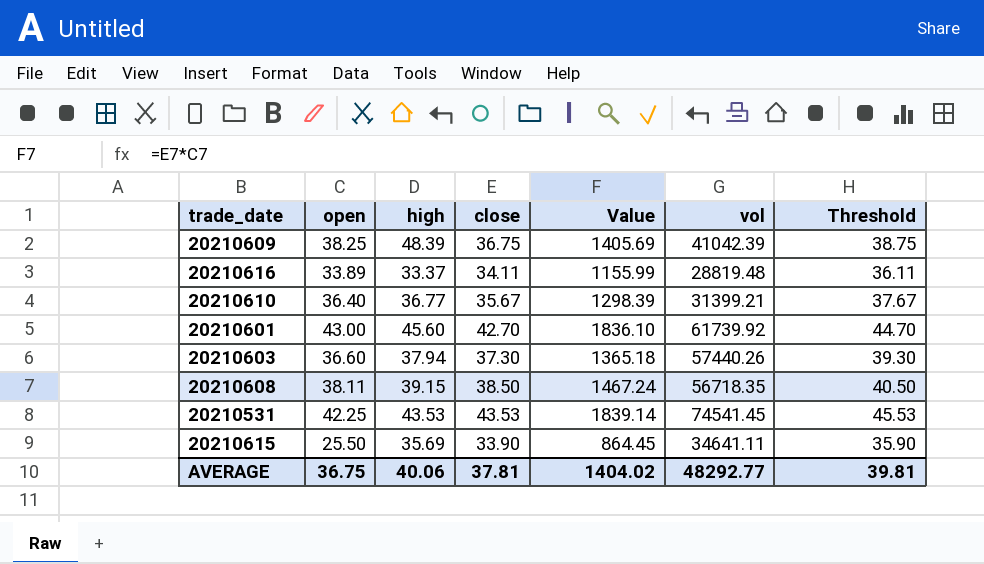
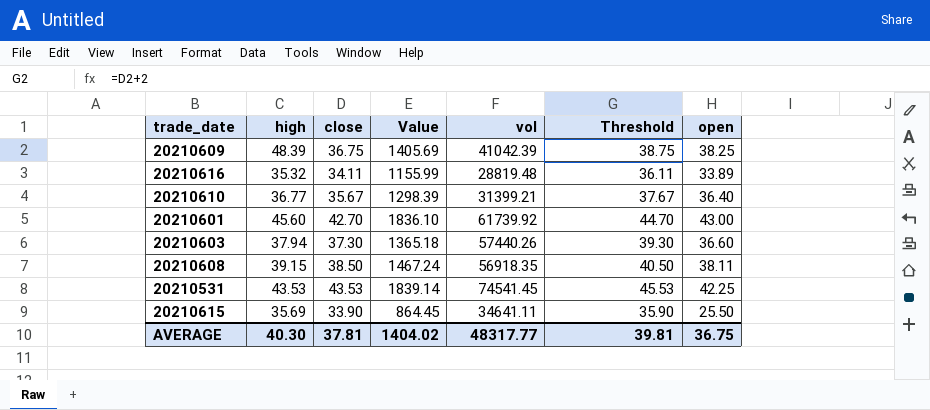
column open | position: 2 -> 7
20210616 | high: 33.37 -> 35.32
20210608 | vol: 56718.35 -> 56918.35
AVERAGE | high: 40.06 -> 40.30
AVERAGE | vol: 48292.77 -> 48317.77

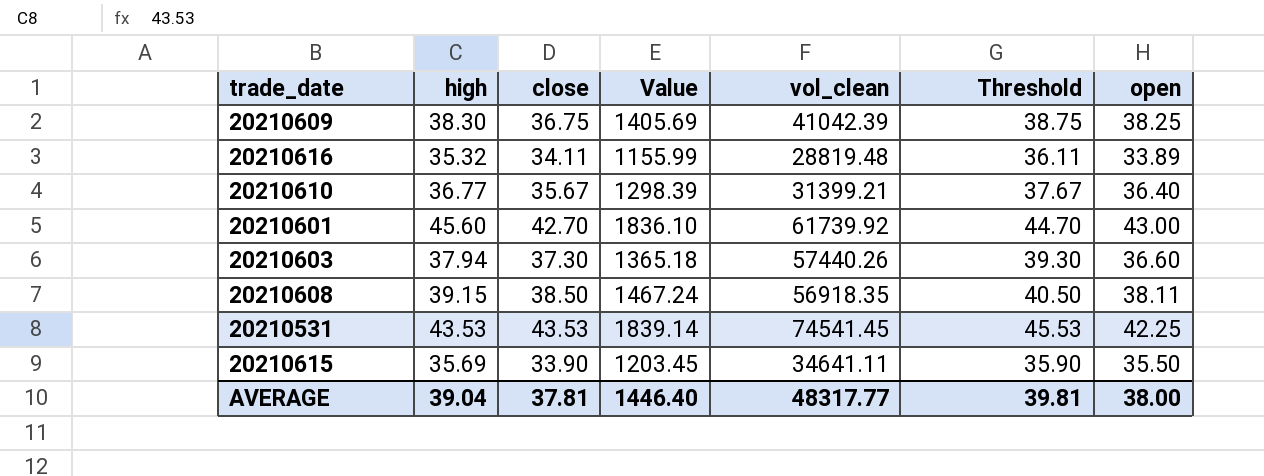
column name: vol -> vol_clean
20210609 | high: 48.39 -> 38.30
20210615 | Value: 864.45 -> 1203.45
20210615 | open: 25.50 -> 35.50
AVERAGE | high: 40.30 -> 39.04
AVERAGE | Value: 1404.02 -> 1446.40
AVERAGE | open: 36.75 -> 38.00

